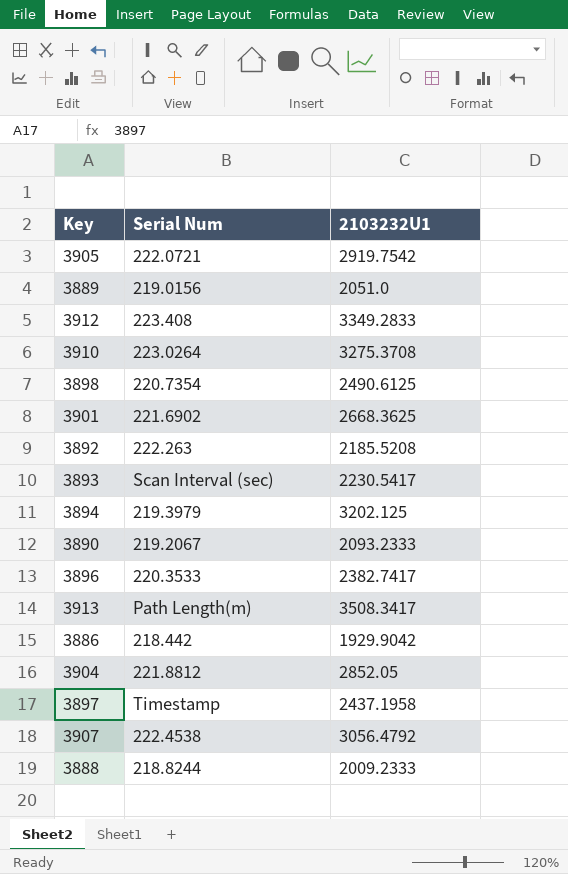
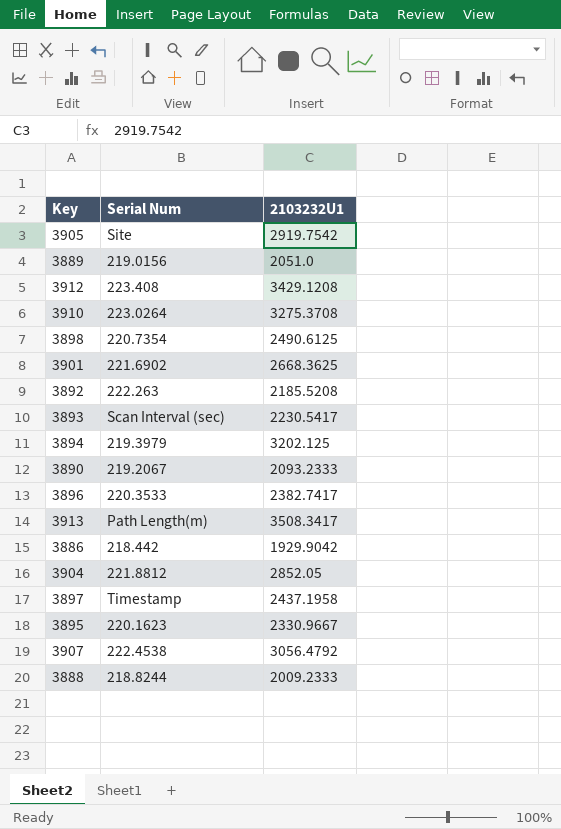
3905 | Serial Num: 222.0721 -> Site
3912 | 2103232U1: 3349.2833 -> 3429.1208
row 3895: none -> 220.1623 | 2330.9667

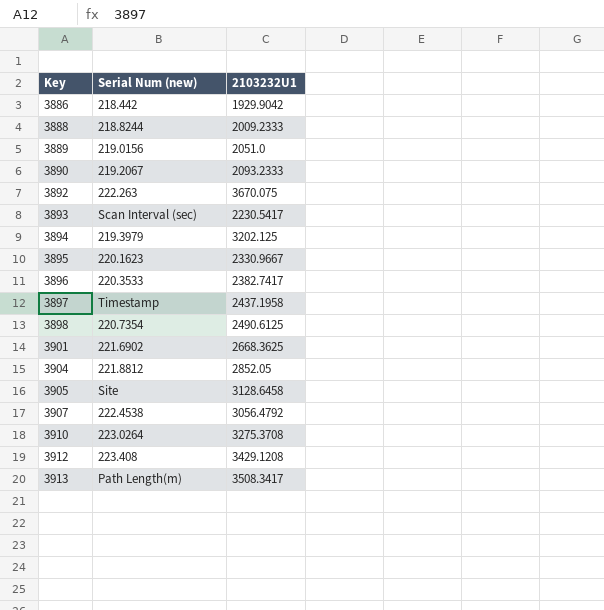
row order: none -> Key ascending
column name: Serial Num -> Serial Num (new)
3892 | 2103232U1: 2185.5208 -> 3670.075
3905 | 2103232U1: 2919.7542 -> 3128.6458

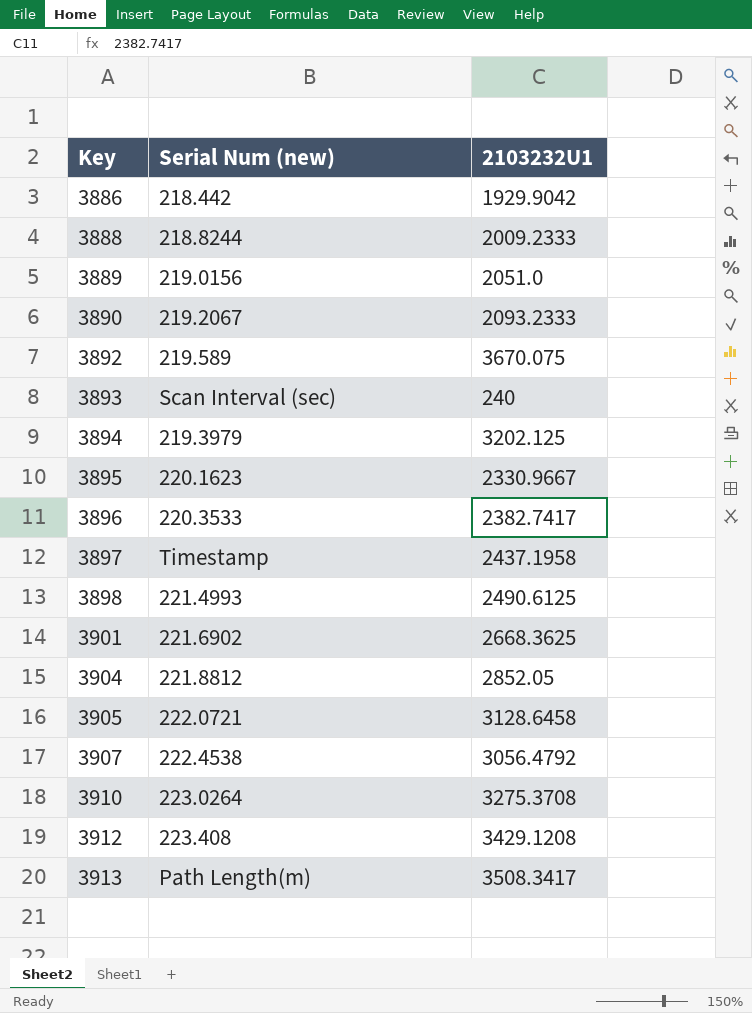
3892 | Serial Num (new): 222.263 -> 219.589
3893 | 2103232U1: 2230.5417 -> 240
3898 | Serial Num (new): 220.7354 -> 221.4993
3905 | Serial Num (new): Site -> 222.0721

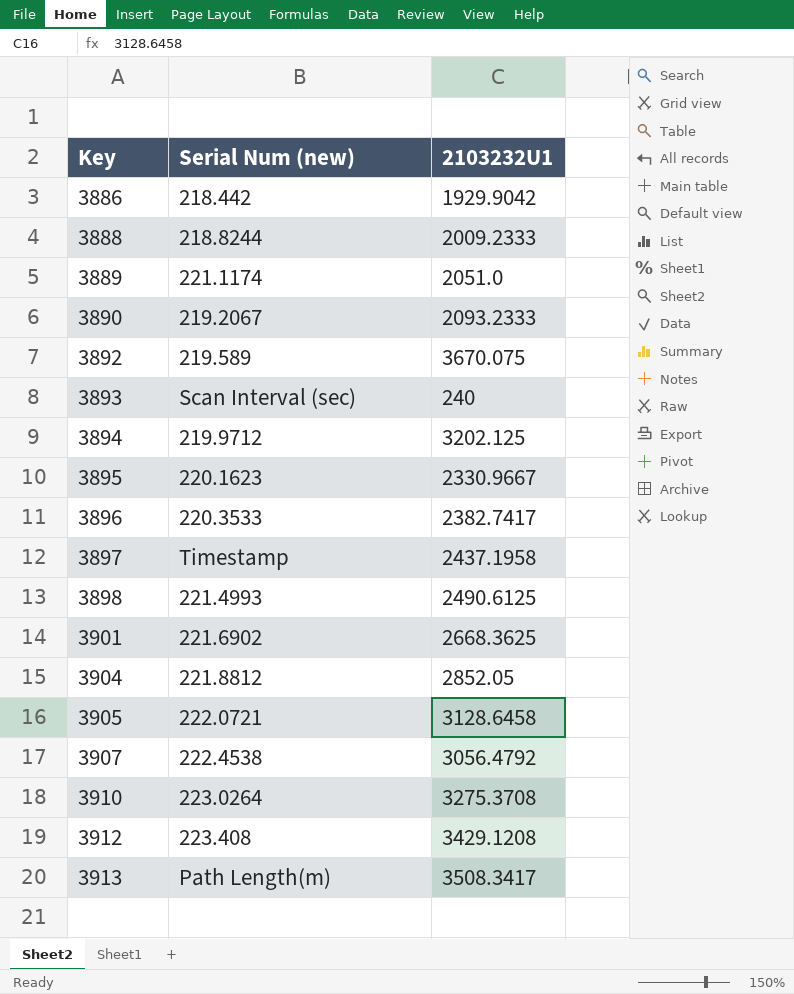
3889 | Serial Num (new): 219.0156 -> 221.1174
3894 | Serial Num (new): 219.3979 -> 219.9712

